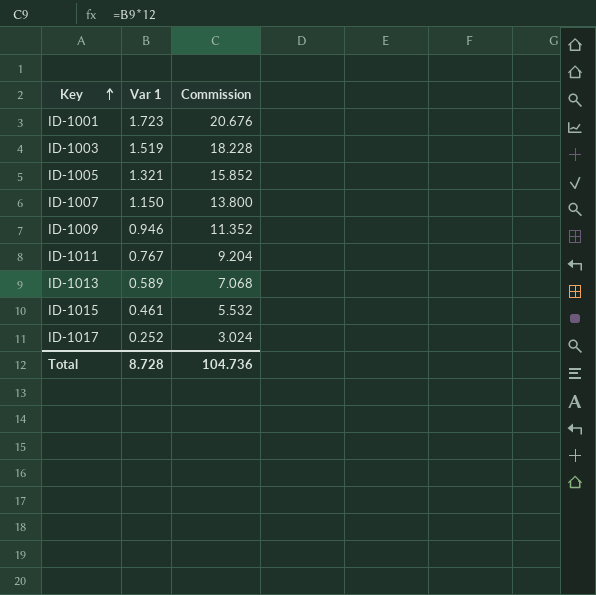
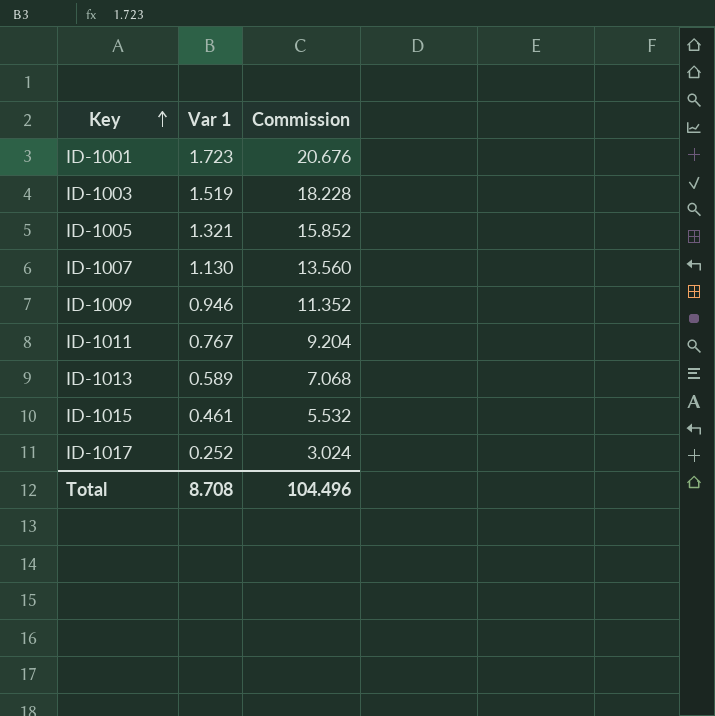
ID-1007 | Var 1: 1.150 -> 1.130
ID-1007 | Commission: 13.800 -> 13.560
Total | Var 1: 8.728 -> 8.708
Total | Commission: 104.736 -> 104.496

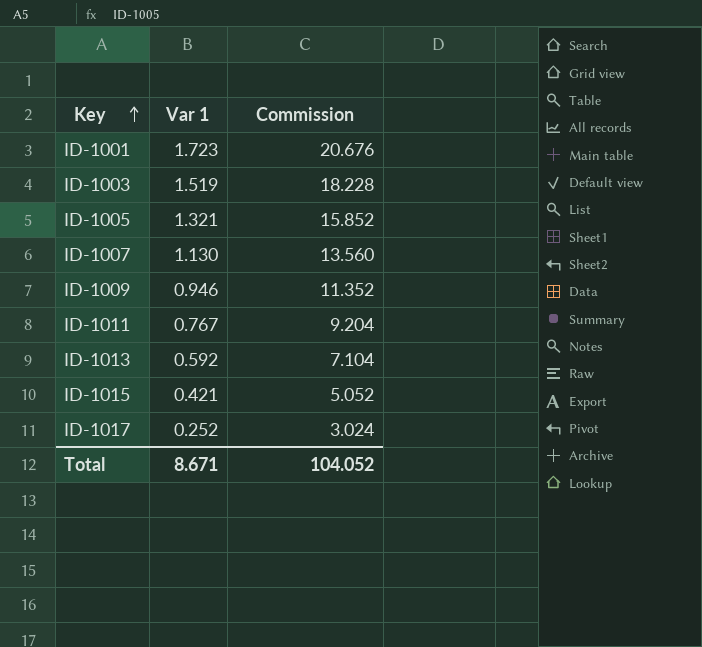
ID-1013 | Var 1: 0.589 -> 0.592
ID-1013 | Commission: 7.068 -> 7.104
ID-1015 | Var 1: 0.461 -> 0.421
ID-1015 | Commission: 5.532 -> 5.052
Total | Var 1: 8.708 -> 8.671
Total | Commission: 104.496 -> 104.052

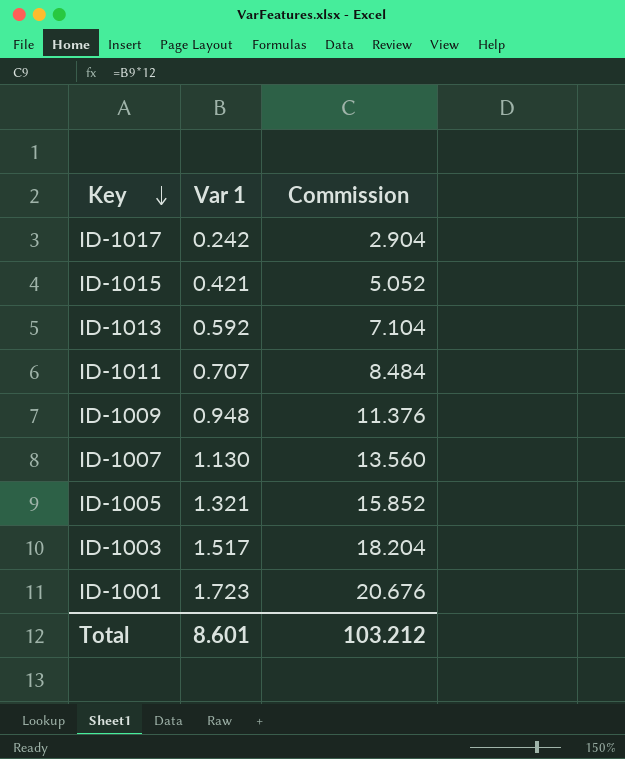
row order: Key ascending -> Key descending
ID-1017 | Var 1: 0.252 -> 0.242
ID-1017 | Commission: 3.024 -> 2.904
ID-1011 | Var 1: 0.767 -> 0.707
ID-1011 | Commission: 9.204 -> 8.484
ID-1009 | Var 1: 0.946 -> 0.948
ID-1009 | Commission: 11.352 -> 11.376
ID-1003 | Var 1: 1.519 -> 1.517
ID-1003 | Commission: 18.228 -> 18.204
Total | Var 1: 8.671 -> 8.601
Total | Commission: 104.052 -> 103.212

